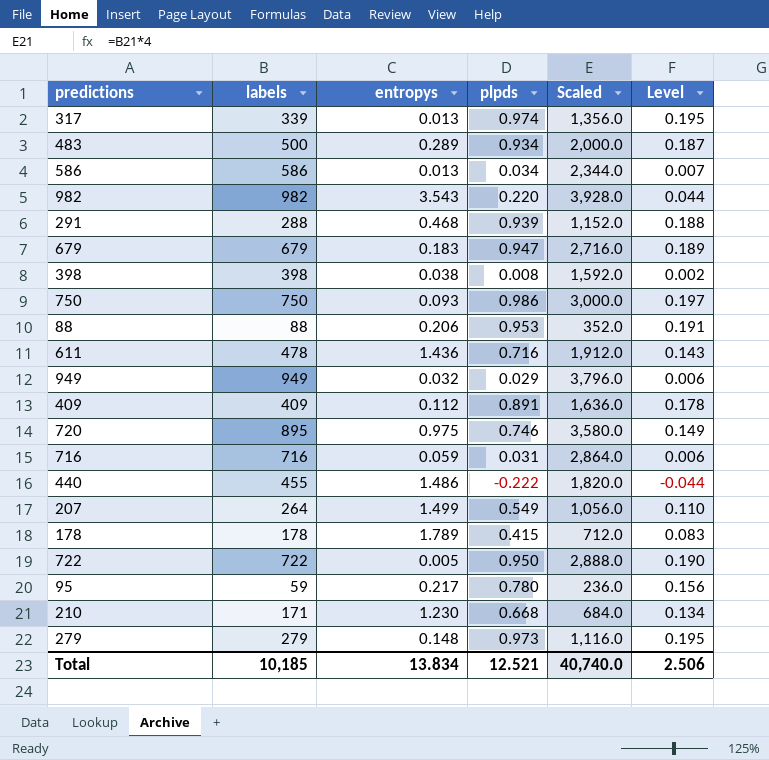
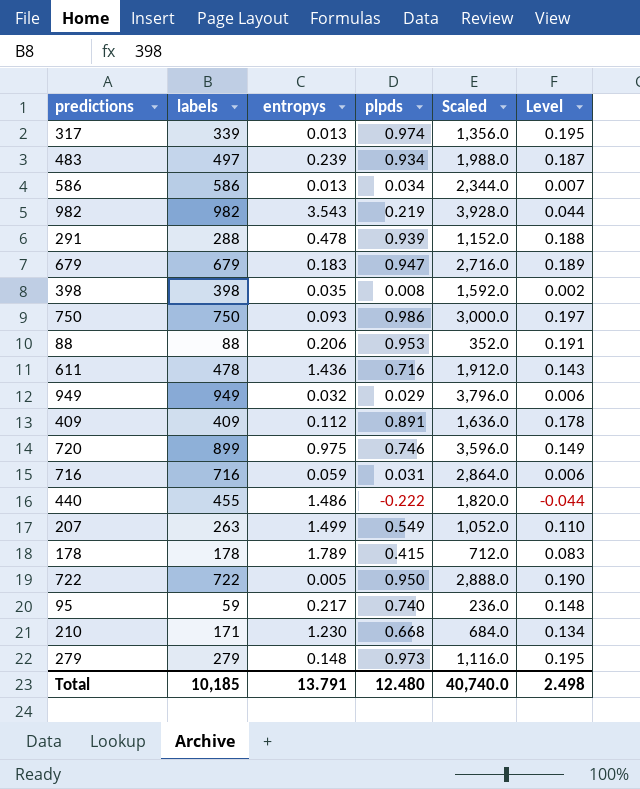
483 | labels: 500 -> 497
483 | entropys: 0.289 -> 0.239
483 | Scaled: 2,000.0 -> 1,988.0
982 | plpds: 0.220 -> 0.219
291 | entropys: 0.468 -> 0.478
398 | entropys: 0.038 -> 0.035
720 | labels: 895 -> 899
720 | Scaled: 3,580.0 -> 3,596.0
207 | labels: 264 -> 263
207 | Scaled: 1,056.0 -> 1,052.0
95 | plpds: 0.780 -> 0.740
95 | Level: 0.156 -> 0.148
Total | entropys: 13.834 -> 13.791
Total | plpds: 12.521 -> 12.480
Total | Level: 2.506 -> 2.498

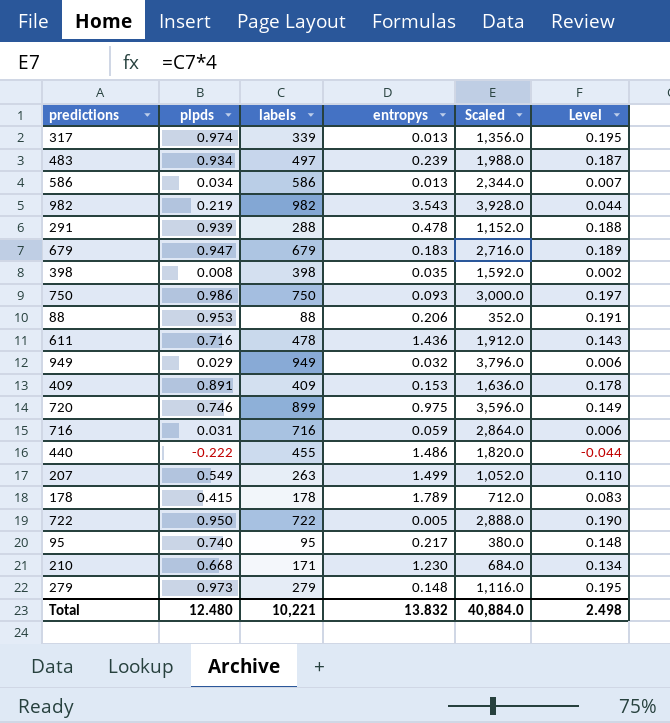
column plpds | position: 4 -> 2
409 | entropys: 0.112 -> 0.153
95 | labels: 59 -> 95
95 | Scaled: 236.0 -> 380.0
Total | labels: 10,185 -> 10,221
Total | entropys: 13.791 -> 13.832
Total | Scaled: 40,740.0 -> 40,884.0

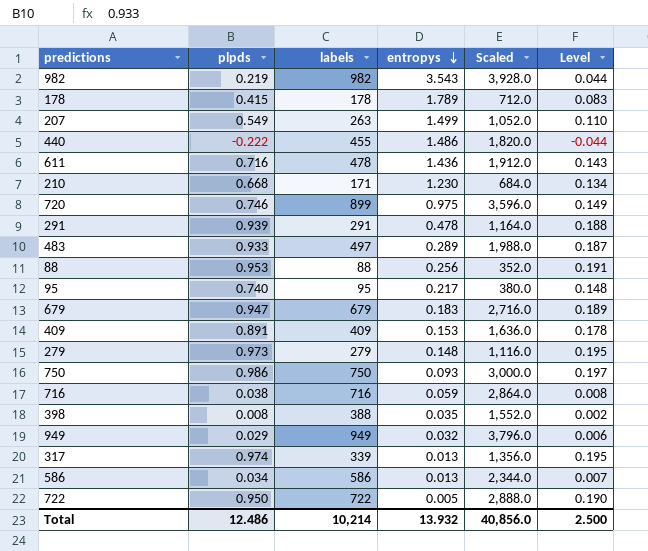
row order: none -> entropys descending
291 | labels: 288 -> 291
291 | Scaled: 1,152.0 -> 1,164.0
483 | plpds: 0.934 -> 0.933
483 | entropys: 0.239 -> 0.289
88 | entropys: 0.206 -> 0.256
716 | plpds: 0.031 -> 0.038
716 | Level: 0.006 -> 0.008
398 | labels: 398 -> 388
398 | Scaled: 1,592.0 -> 1,552.0
Total | plpds: 12.480 -> 12.486
Total | labels: 10,221 -> 10,214
Total | entropys: 13.832 -> 13.932
Total | Scaled: 40,884.0 -> 40,856.0
Total | Level: 2.498 -> 2.500

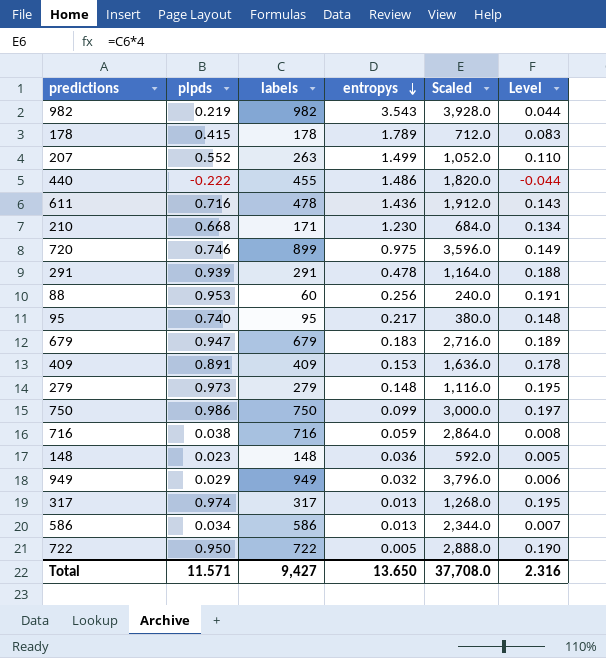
row 483: 0.933 | 497 | 0.289 | 1,988.0 | 0.187 -> none
row 398: 0.008 | 388 | 0.035 | 1,552.0 | 0.002 -> none
207 | plpds: 0.549 -> 0.552
88 | labels: 88 -> 60
88 | Scaled: 352.0 -> 240.0
750 | entropys: 0.093 -> 0.099
row 148: none -> 0.023 | 148 | 0.036 | 592.0 | 0.005
317 | labels: 339 -> 317
317 | Scaled: 1,356.0 -> 1,268.0
Total | plpds: 12.486 -> 11.571
Total | labels: 10,214 -> 9,427
Total | entropys: 13.932 -> 13.650
Total | Scaled: 40,856.0 -> 37,708.0
Total | Level: 2.500 -> 2.316

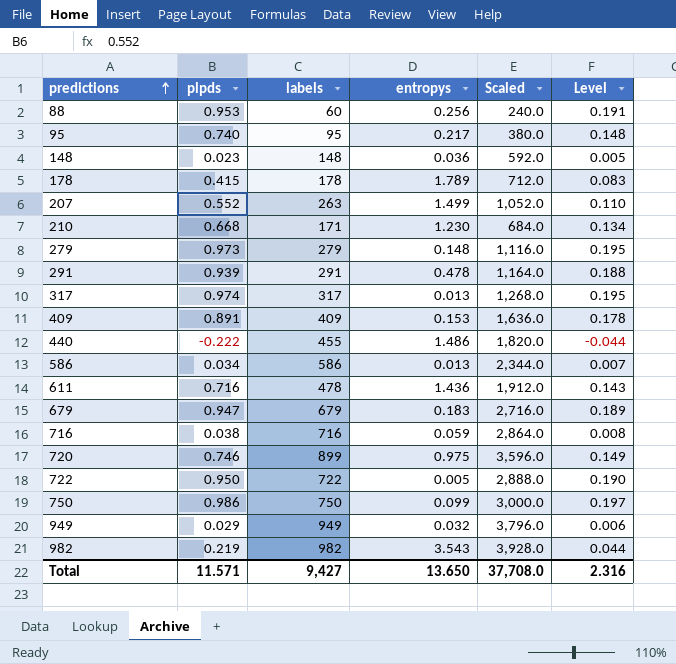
row order: entropys descending -> predictions ascending

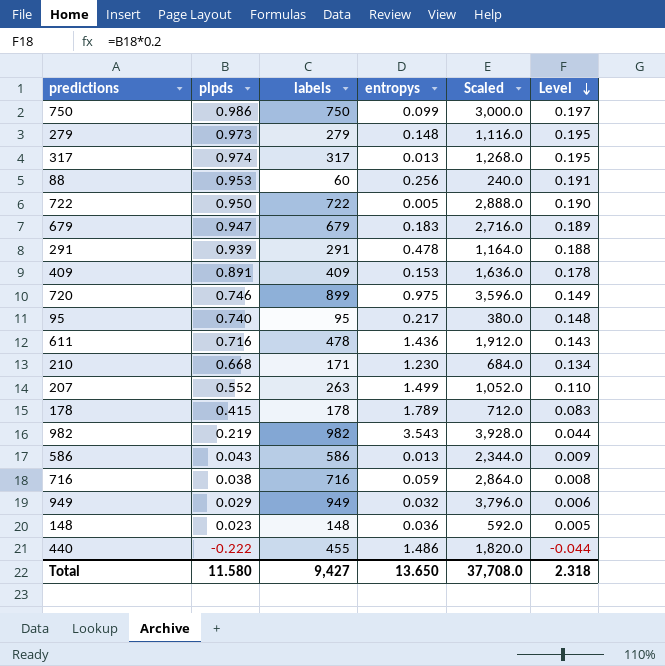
row order: predictions ascending -> Level descending
586 | plpds: 0.034 -> 0.043
586 | Level: 0.007 -> 0.009
Total | plpds: 11.571 -> 11.580
Total | Level: 2.316 -> 2.318

